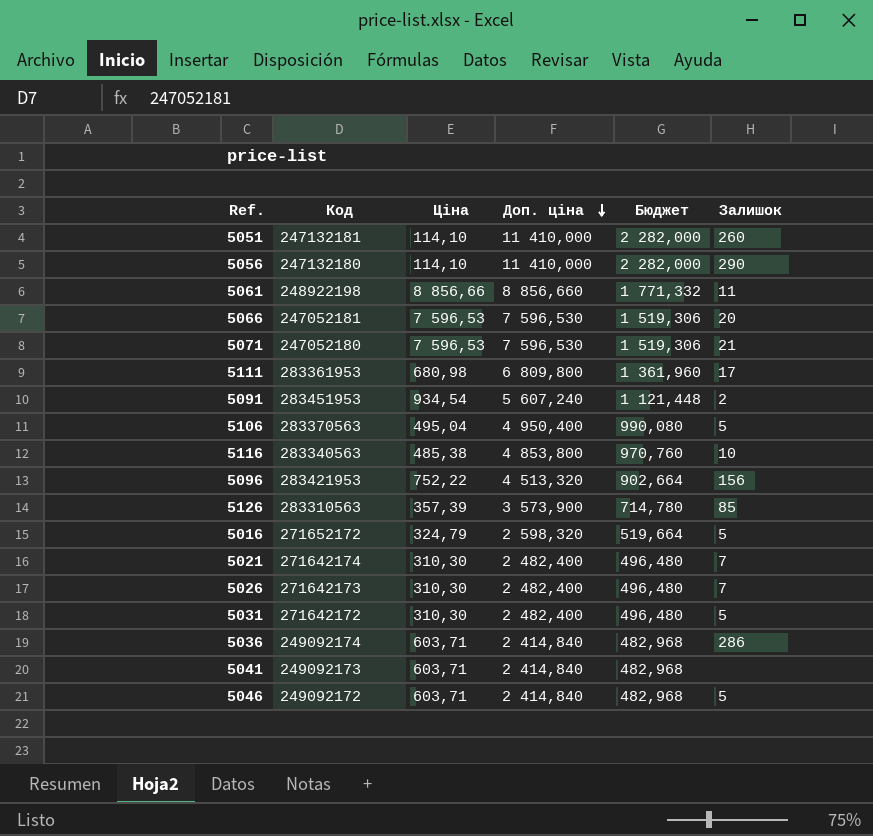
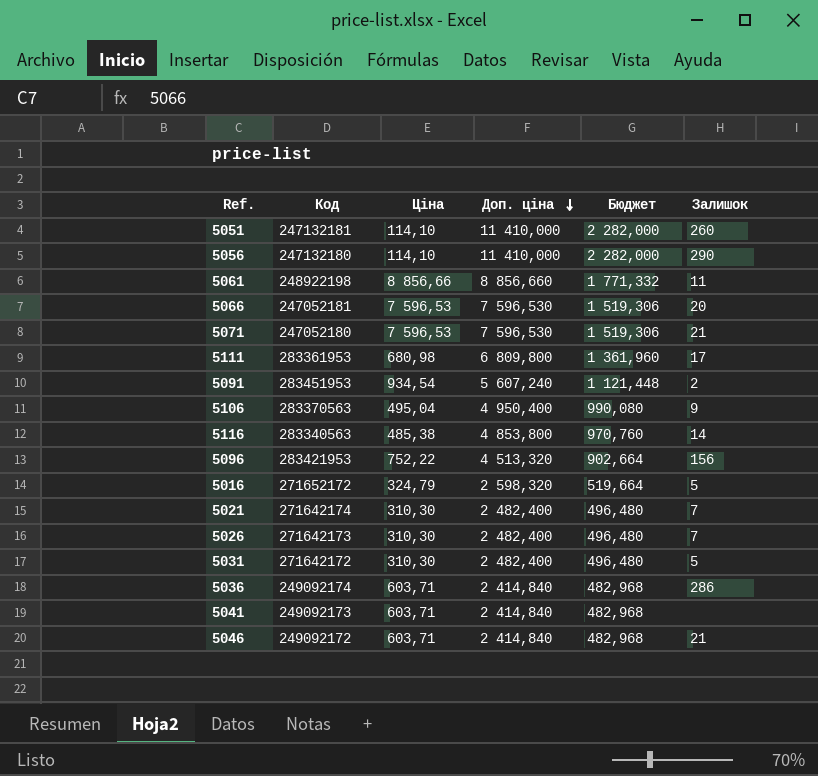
row 5126: 283310563 | 357,39 | 3 573,900 | 714,780 | 85 -> none
5106 | Залишок: 5 -> 9
5116 | Залишок: 10 -> 14
5046 | Залишок: 5 -> 21

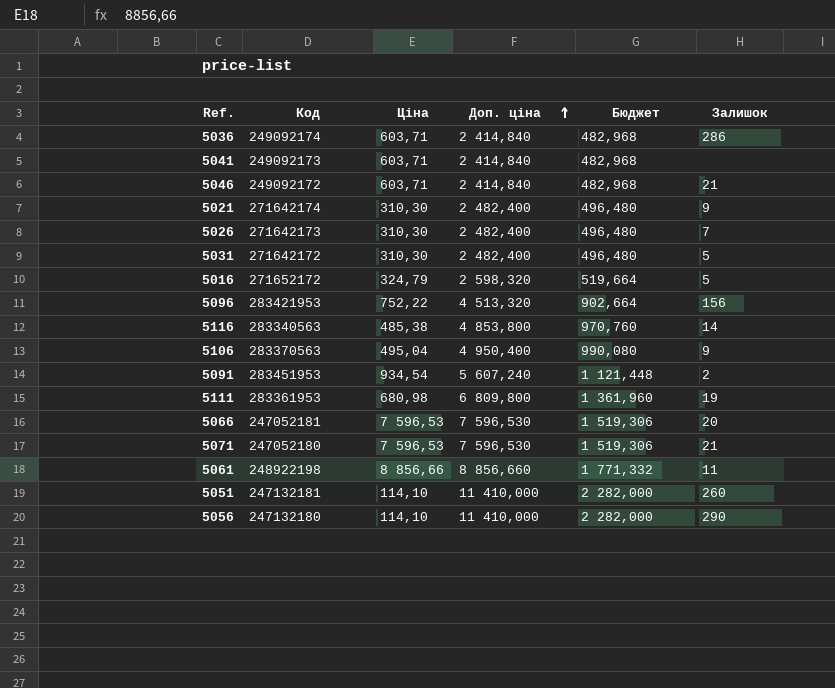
row order: Доп. ціна descending -> Доп. ціна ascending
5021 | Залишок: 7 -> 9
5111 | Залишок: 17 -> 19

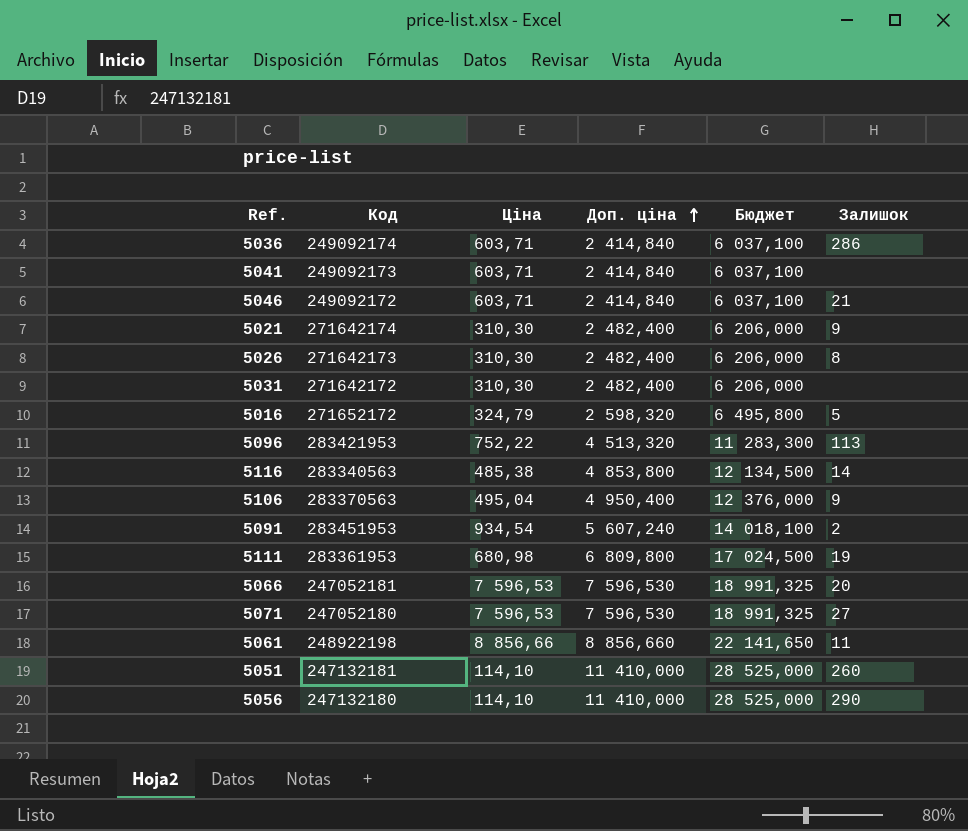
column Бюджет | formula: [Доп. ціна] * 0,2 -> [Доп. ціна] * 2,5
5026 | Залишок: 7 -> 8
5031 | Залишок: 5 -> none
5096 | Залишок: 156 -> 113
5071 | Залишок: 21 -> 27

